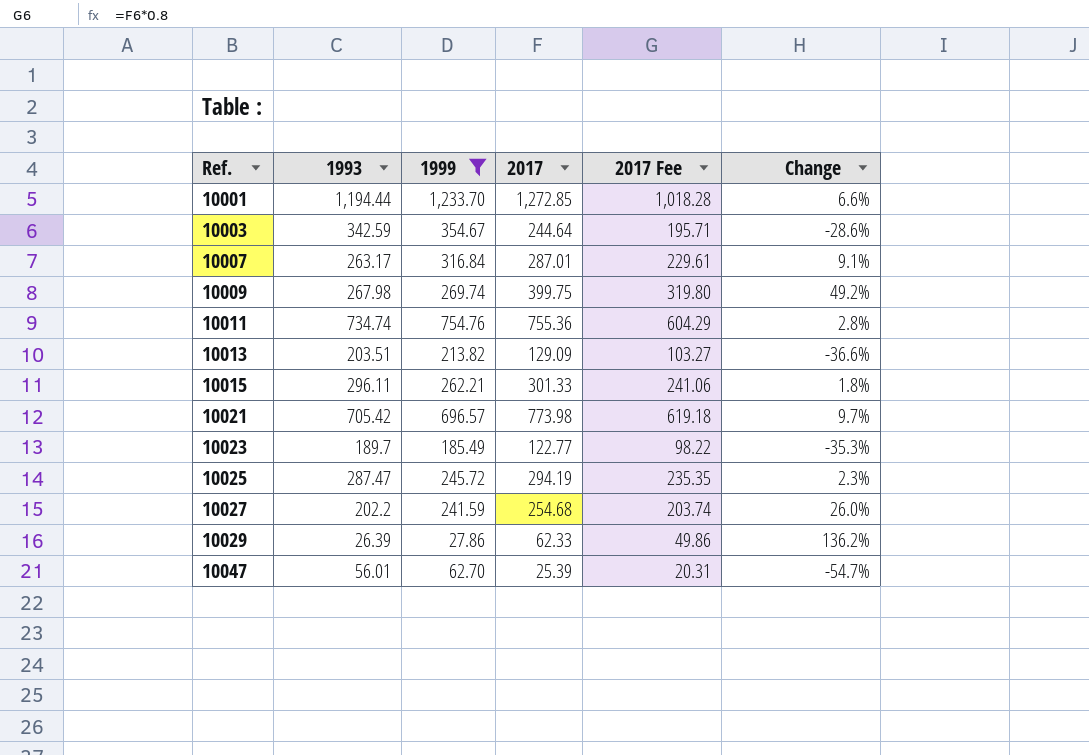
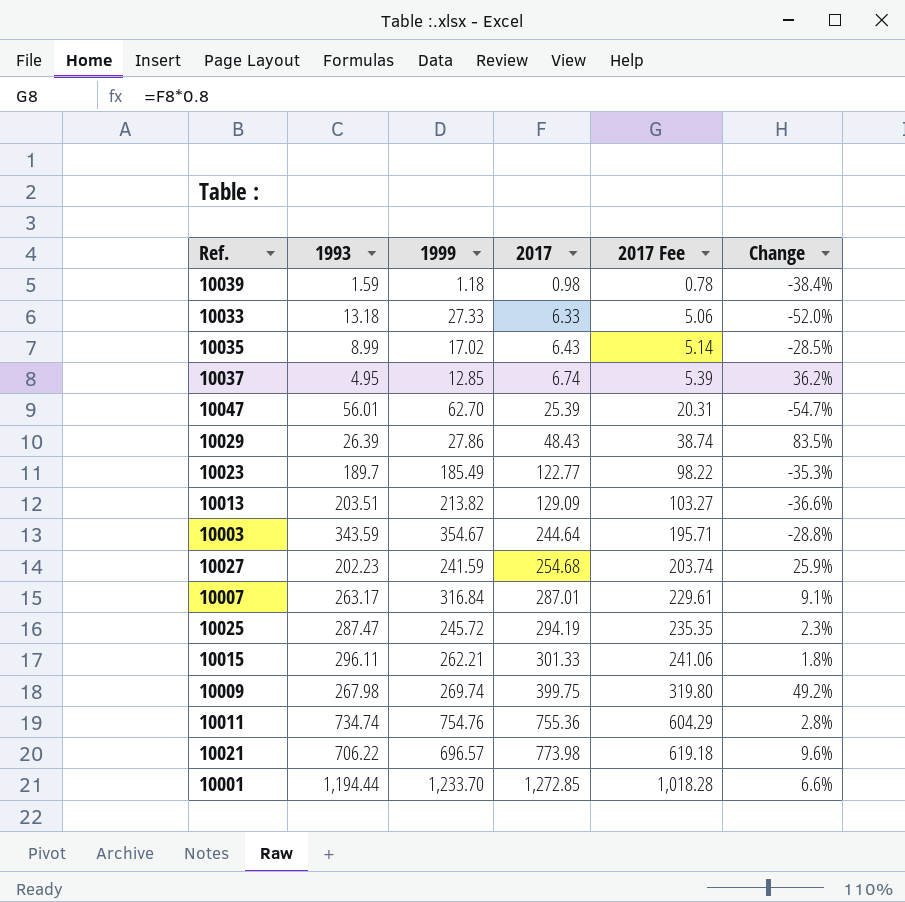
filter: 1999 >= 27.86 -> none
row order: Ref. ascending -> 2017 ascending
10029 | 2017: 62.33 -> 48.43
10029 | 2017 Fee: 49.86 -> 38.74
10029 | Change: 136.2% -> 83.5%
10003 | 1993: 342.59 -> 343.59
10003 | Change: -28.6% -> -28.8%
10027 | 1993: 202.2 -> 202.23
10027 | Change: 26.0% -> 25.9%
10021 | 1993: 705.42 -> 706.22
10021 | Change: 9.7% -> 9.6%

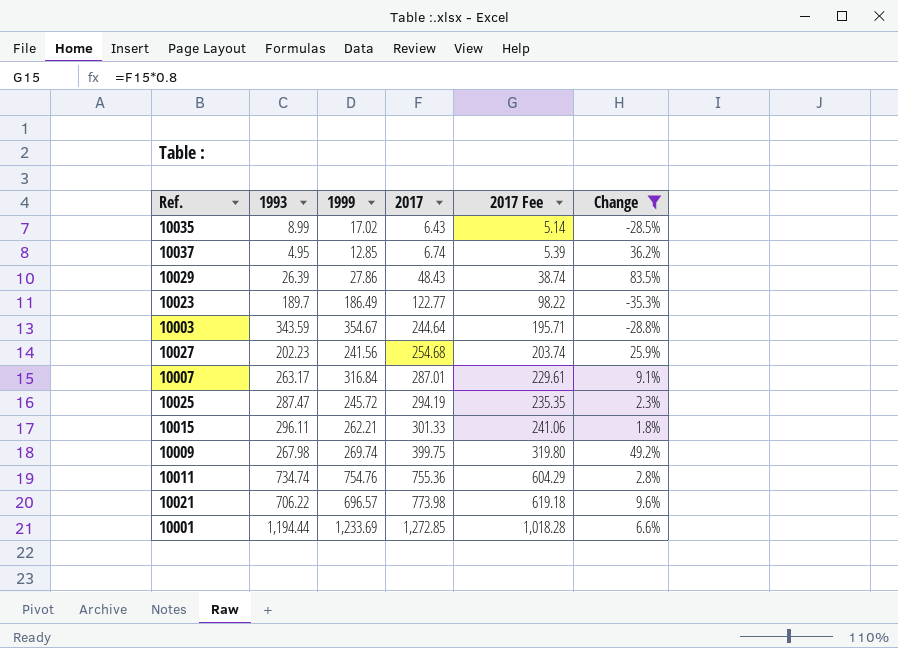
filter: none -> Change >= -35.3%
10023 | 1999: 185.49 -> 186.49
10027 | 1999: 241.59 -> 241.56
10001 | 1999: 1,233.70 -> 1,233.69

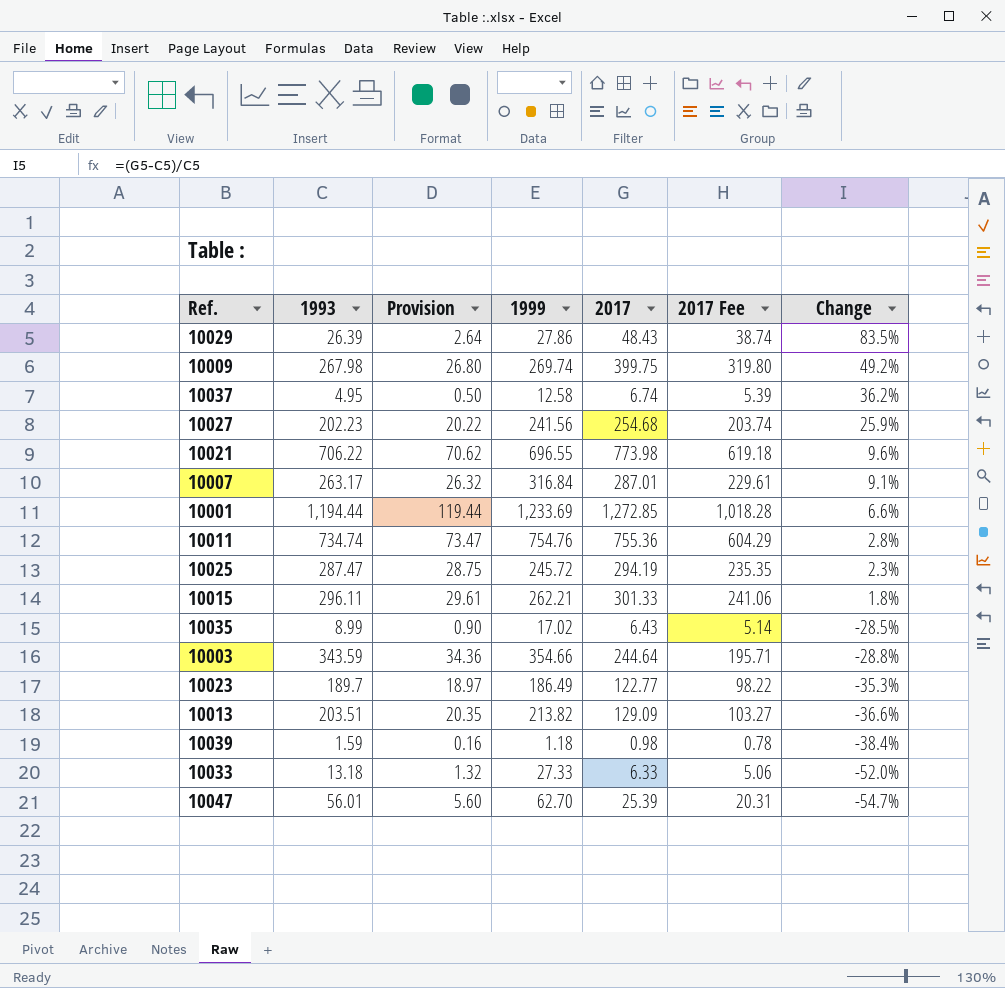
filter: Change >= -35.3% -> none
row order: 2017 ascending -> Change descending
column Provision | formula: none -> [1993] * 0.1
10037 | 1999: 12.85 -> 12.58
10021 | 1999: 696.57 -> 696.55
10003 | 1999: 354.67 -> 354.66

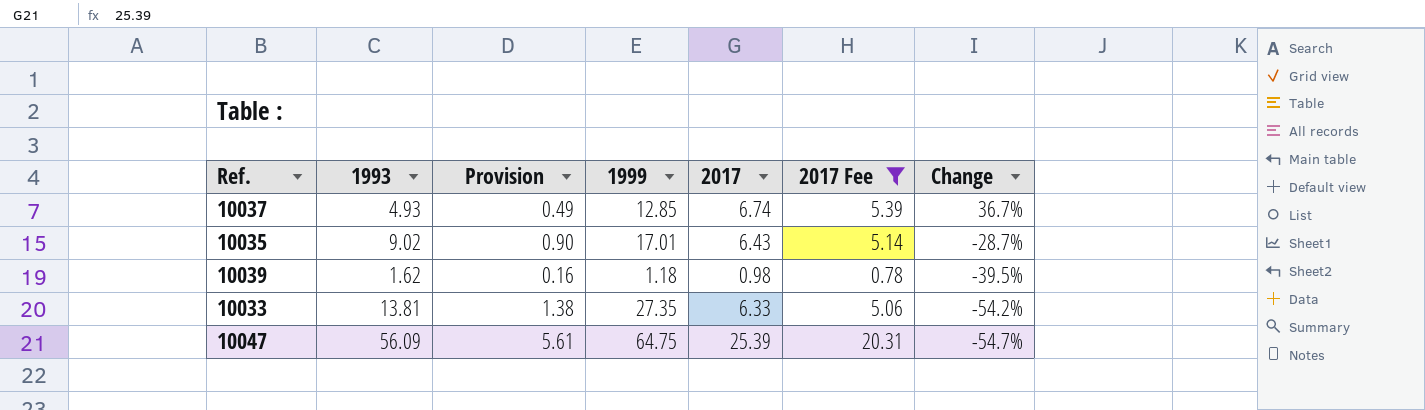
filter: none -> 2017 Fee <= 20.31
10037 | 1993: 4.95 -> 4.93
10037 | Provision: 0.50 -> 0.49
10037 | 1999: 12.58 -> 12.85
10037 | Change: 36.2% -> 36.7%
10035 | 1993: 8.99 -> 9.02
10035 | 1999: 17.02 -> 17.01
10035 | Change: -28.5% -> -28.7%
10039 | 1993: 1.59 -> 1.62
10039 | Change: -38.4% -> -39.5%
10033 | 1993: 13.18 -> 13.81
10033 | Provision: 1.32 -> 1.38
10033 | 1999: 27.33 -> 27.35
10033 | Change: -52.0% -> -54.2%
10047 | 1993: 56.01 -> 56.09
10047 | Provision: 5.60 -> 5.61
10047 | 1999: 62.70 -> 64.75

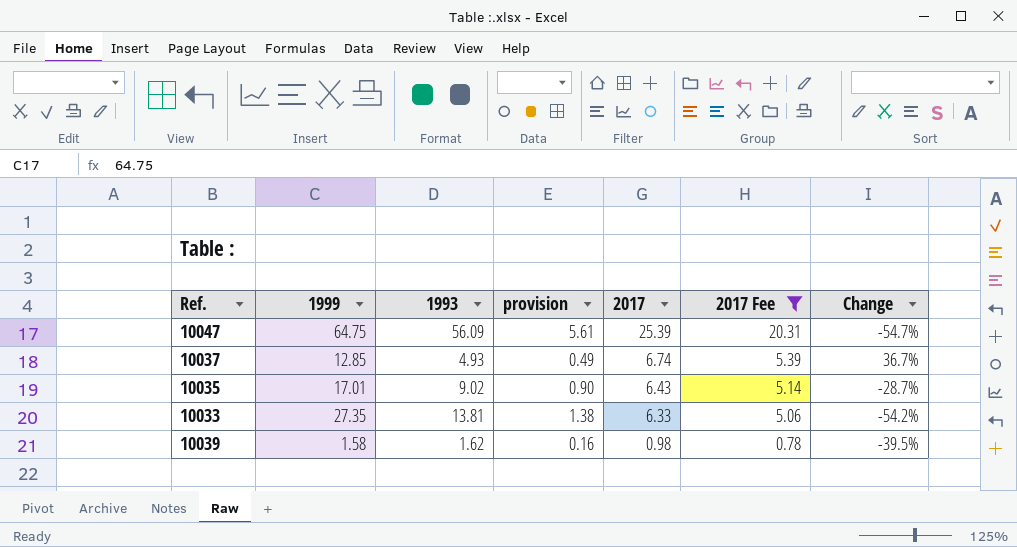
row order: Change descending -> 2017 descending
column 1999 | position: 4 -> 2
column name: Provision -> provision
10039 | 1999: 1.18 -> 1.58

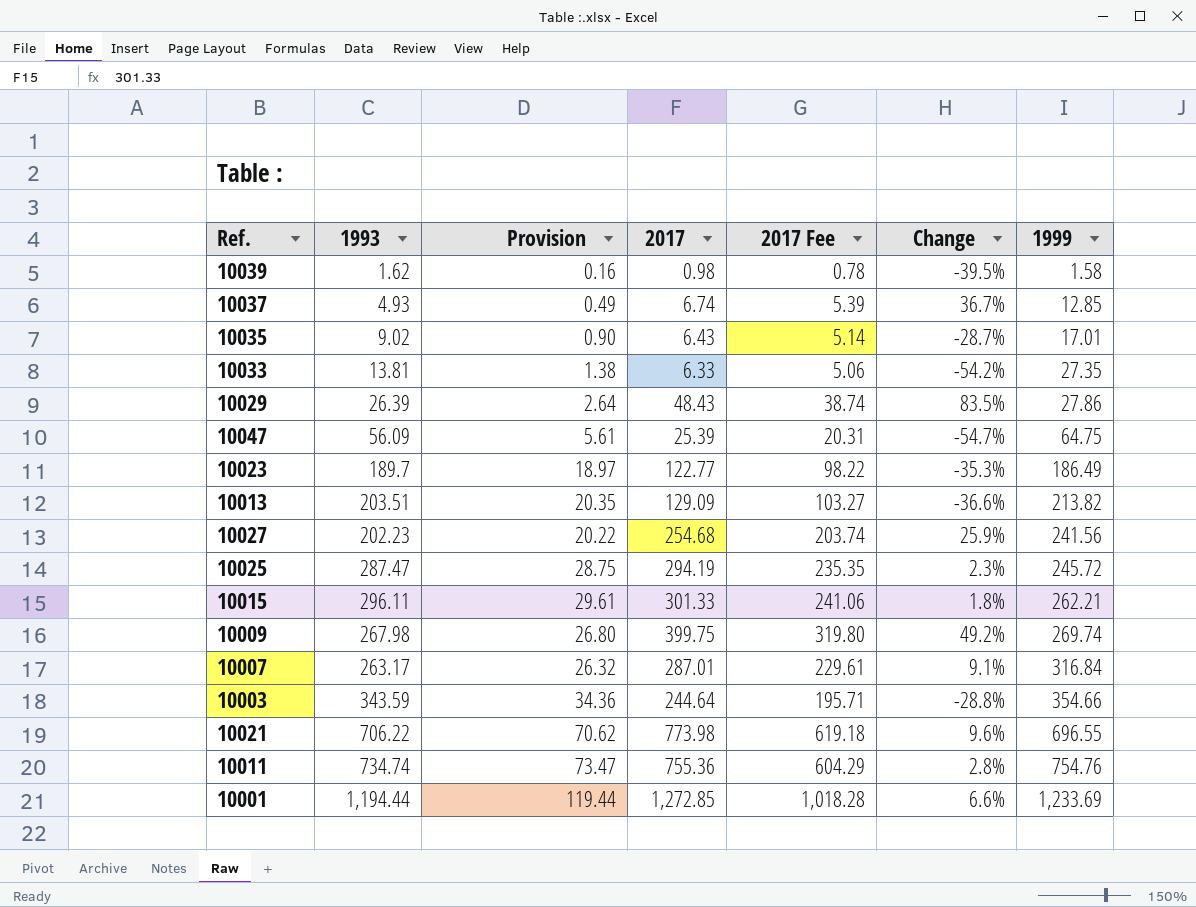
filter: 2017 Fee <= 20.31 -> none
row order: 2017 descending -> 1999 ascending
column name: provision -> Provision
column 1999 | position: 2 -> 7

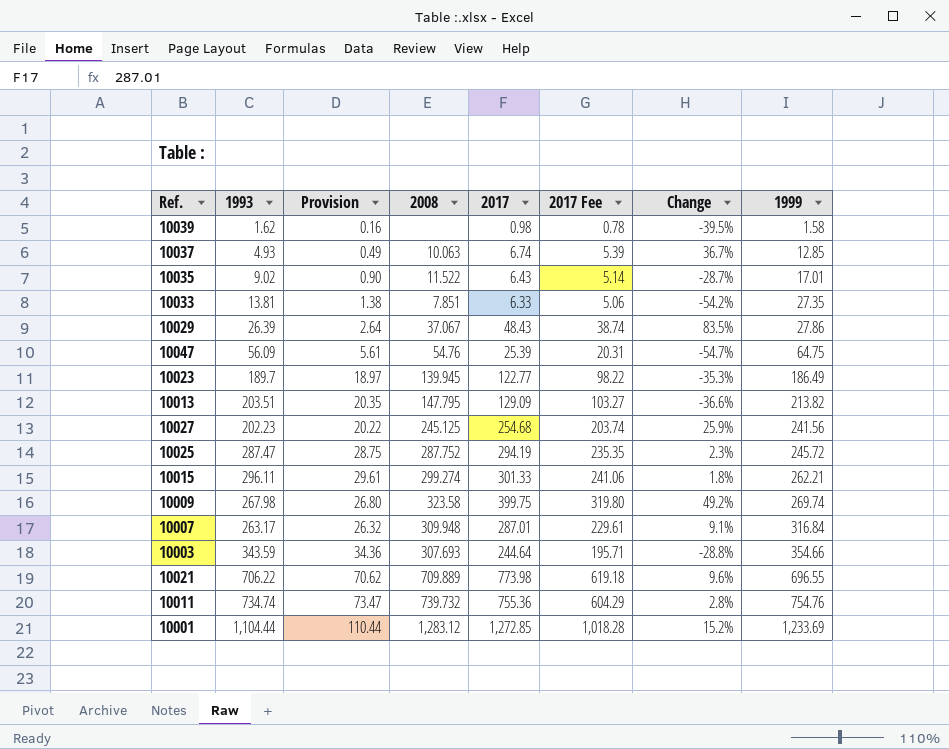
column 2008 | position: none -> 4
10001 | 1993: 1,194.44 -> 1,104.44
10001 | Provision: 119.44 -> 110.44
10001 | Change: 6.6% -> 15.2%

